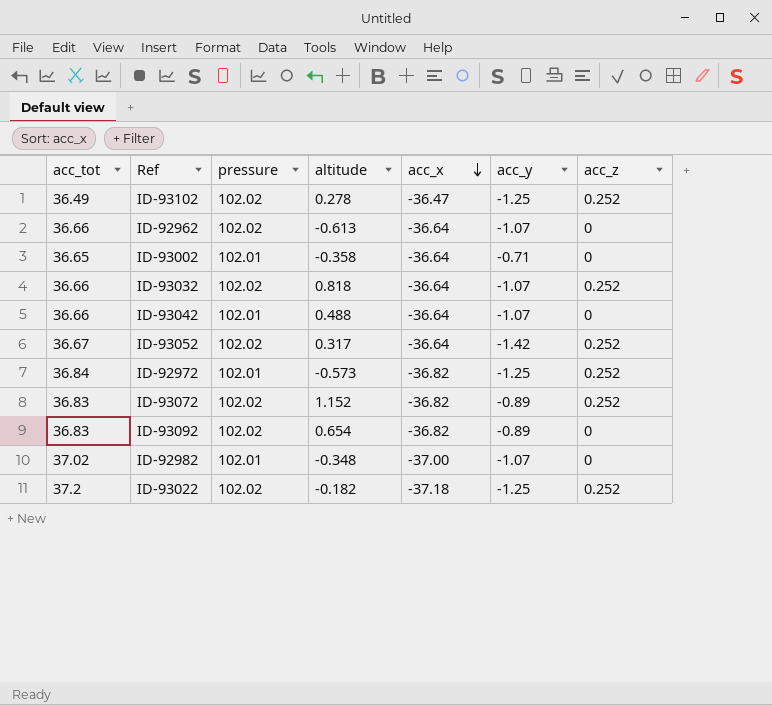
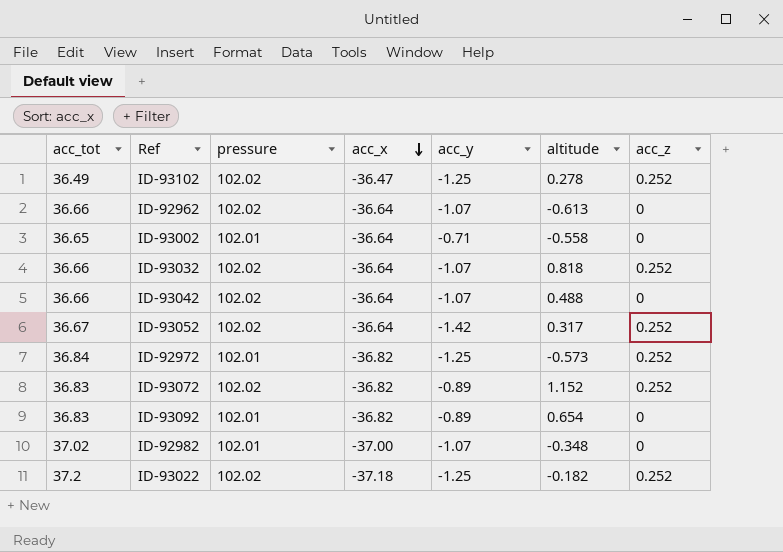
column altitude | position: 4 -> 6
ID-93002 | altitude: -0.358 -> -0.558
ID-93042 | pressure: 102.01 -> 102.02
ID-93092 | pressure: 102.02 -> 102.01

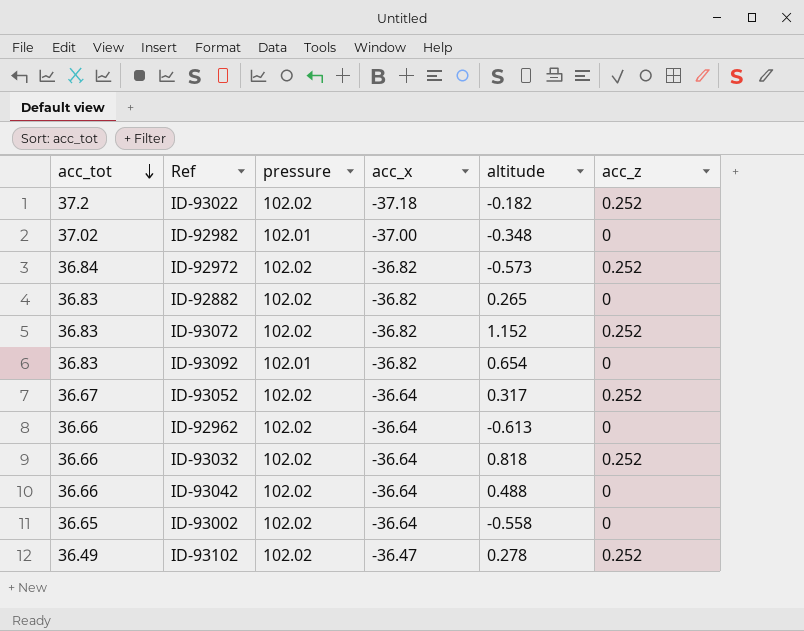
row order: acc_x descending -> acc_tot descending
column acc_y | position: 5 -> none
ID-92972 | pressure: 102.01 -> 102.02
row ID-92882: none -> 36.83 | 102.02 | -36.82 | 0.265 | 0
ID-93002 | pressure: 102.01 -> 102.02

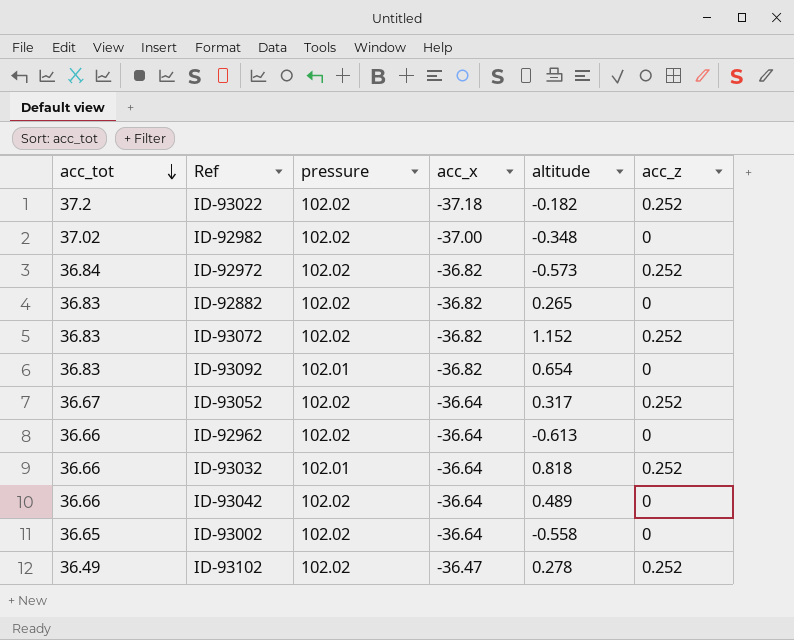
ID-92982 | pressure: 102.01 -> 102.02
ID-93032 | pressure: 102.02 -> 102.01
ID-93042 | altitude: 0.488 -> 0.489

